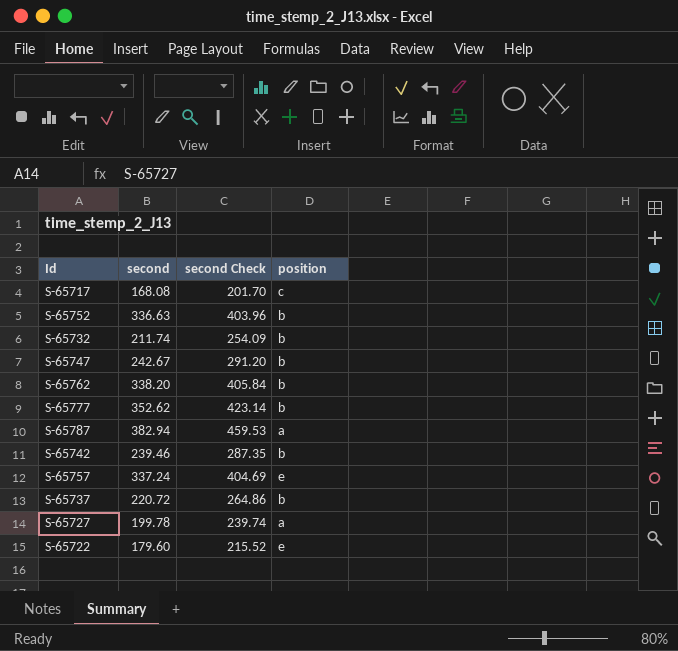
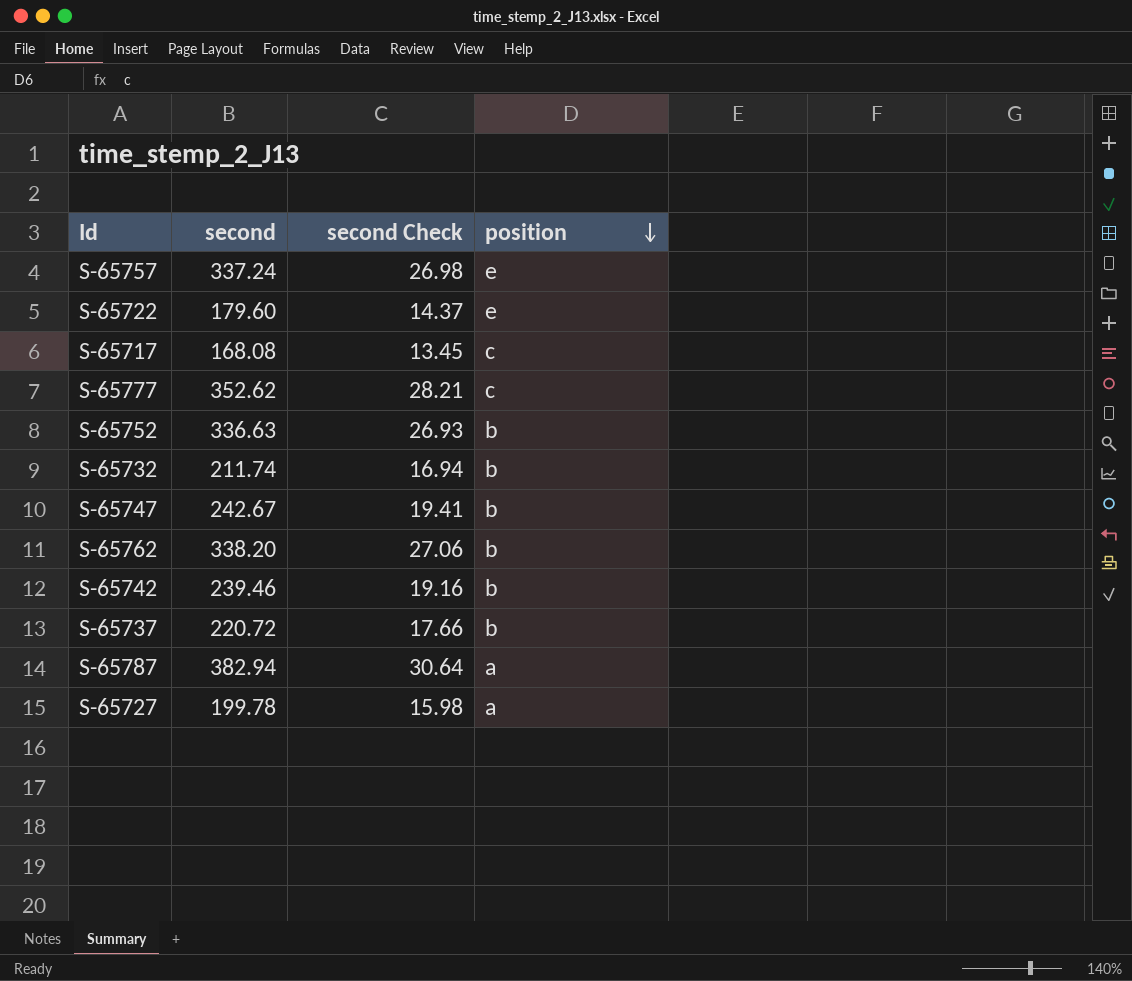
row order: none -> position descending
column second Check | formula: [second] * 1.2 -> [second] * 0.08
S-65777 | position: b -> c

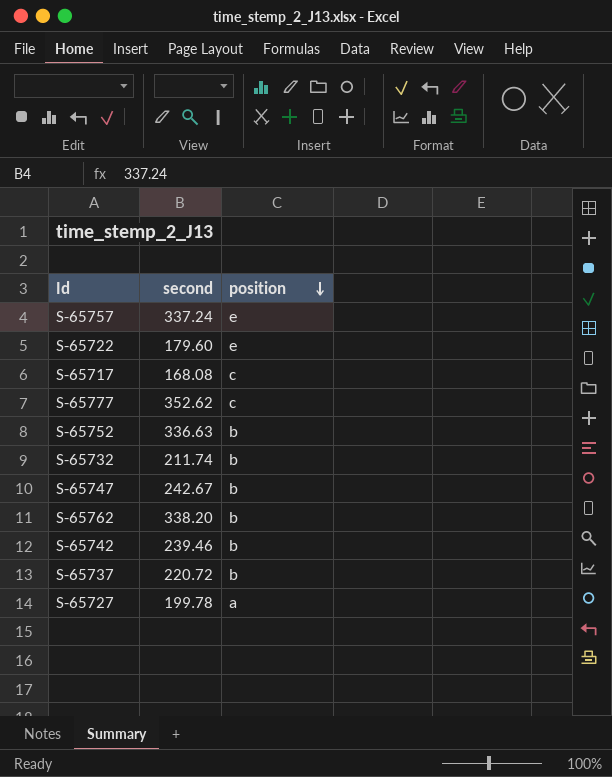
column second Check | formula: [second] * 0.08 -> none
row S-65787: 382.94 | 30.64 | a -> none

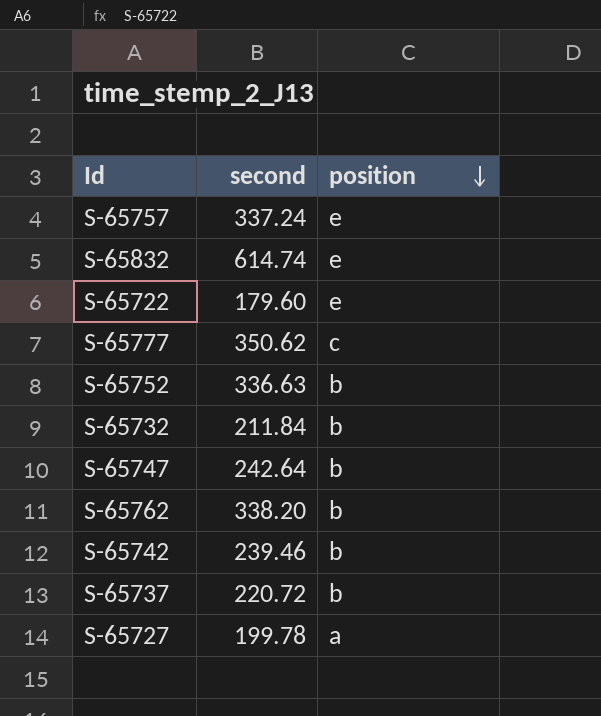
row S-65717: 168.08 | c -> none
row S-65832: none -> 614.74 | e
S-65777 | second: 352.62 -> 350.62
S-65732 | second: 211.74 -> 211.84
S-65747 | second: 242.67 -> 242.64

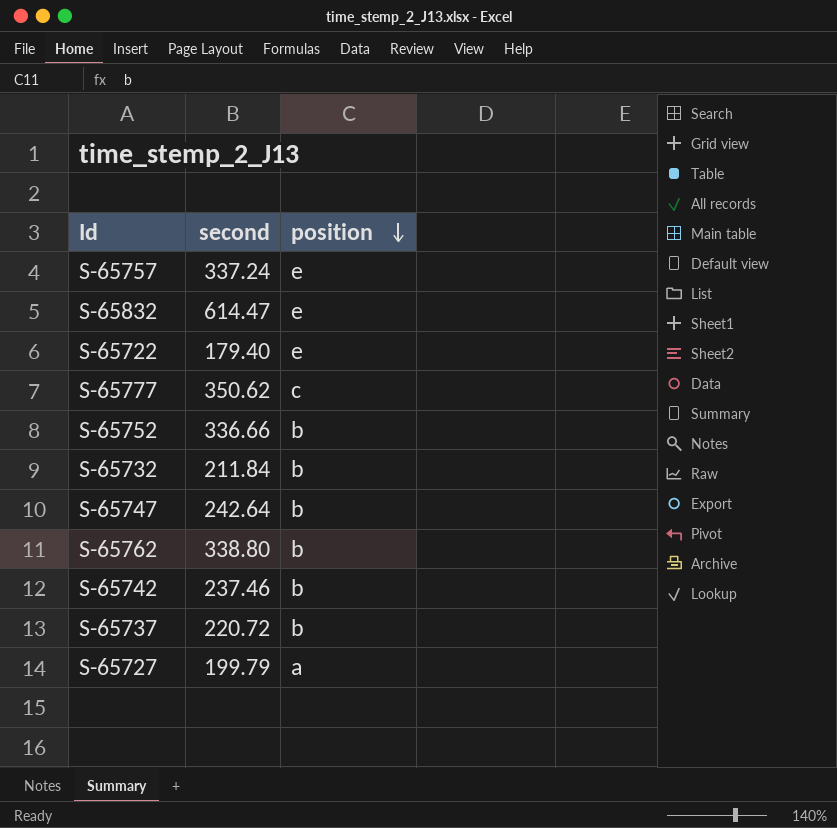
S-65832 | second: 614.74 -> 614.47
S-65722 | second: 179.60 -> 179.40
S-65752 | second: 336.63 -> 336.66
S-65762 | second: 338.20 -> 338.80
S-65742 | second: 239.46 -> 237.46
S-65727 | second: 199.78 -> 199.79

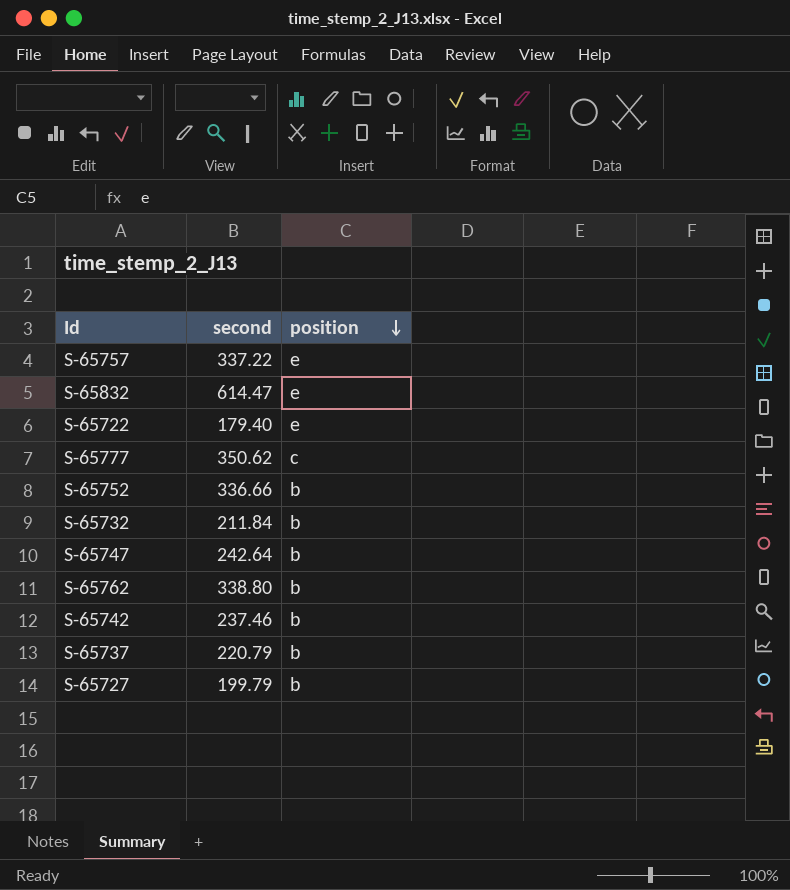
S-65757 | second: 337.24 -> 337.22
S-65737 | second: 220.72 -> 220.79
S-65727 | position: a -> b

